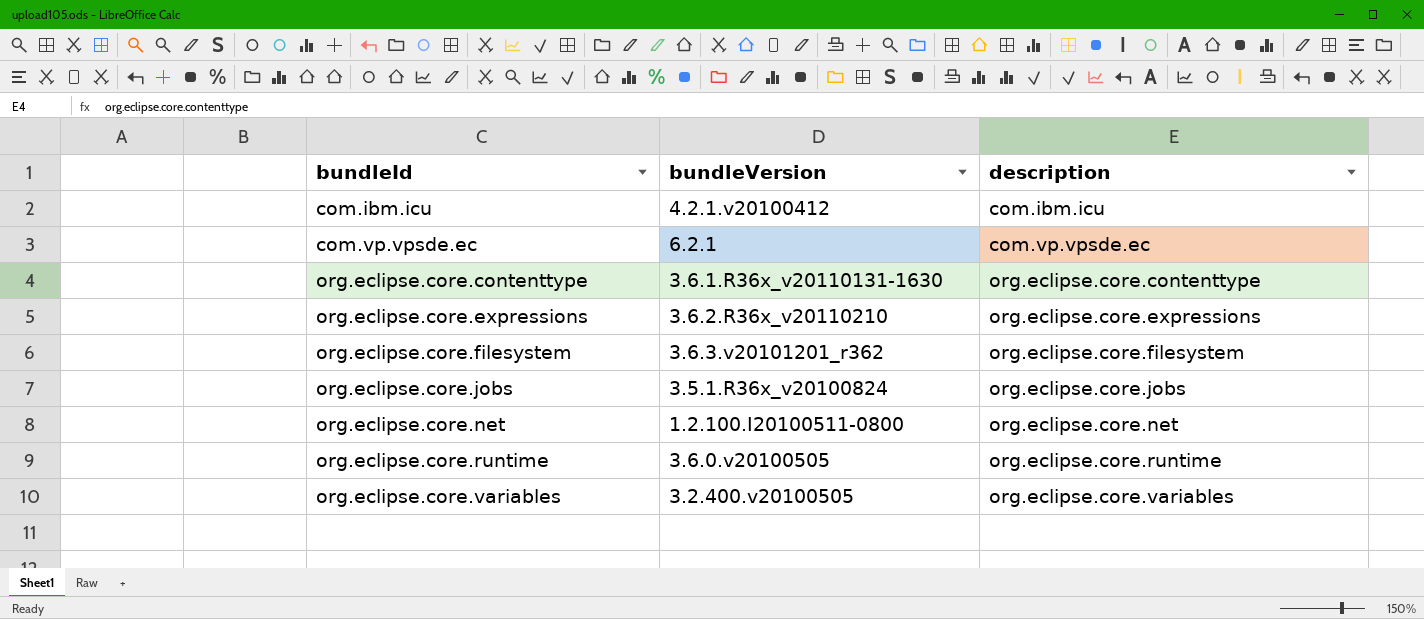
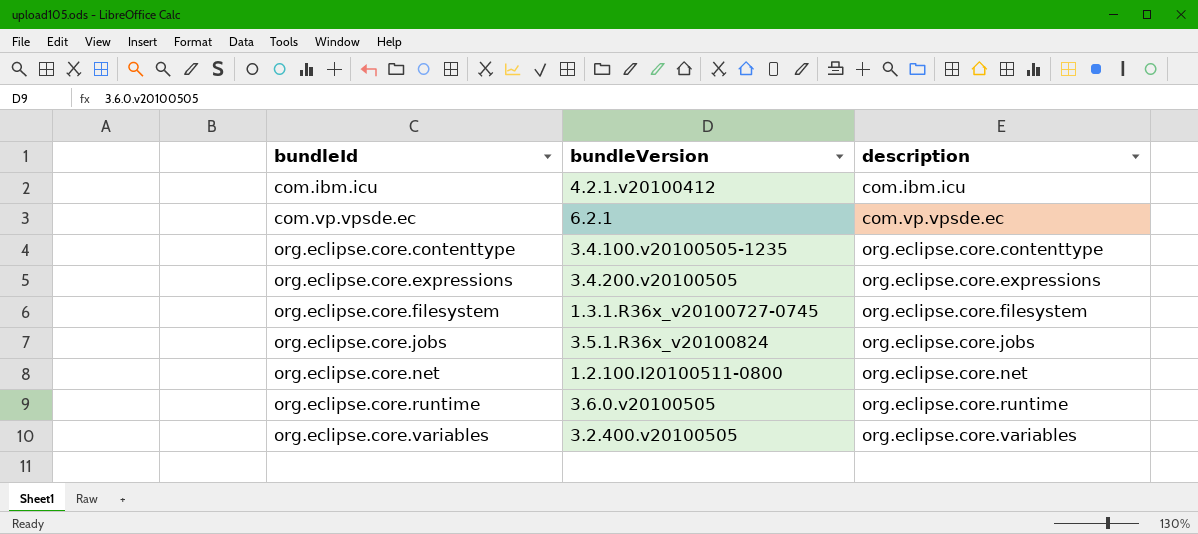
org.eclipse.core.contenttype | bundleVersion: 3.6.1.R36x_v20110131-1630 -> 3.4.100.v20100505-1235
org.eclipse.core.expressions | bundleVersion: 3.6.2.R36x_v20110210 -> 3.4.200.v20100505
org.eclipse.core.filesystem | bundleVersion: 3.6.3.v20101201_r362 -> 1.3.1.R36x_v20100727-0745

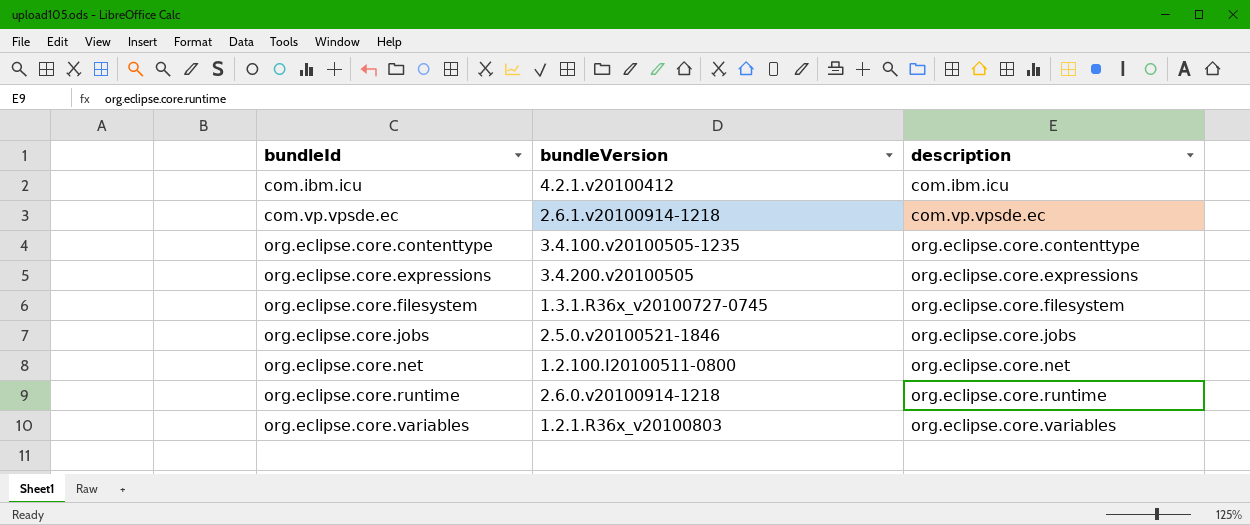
com.vp.vpsde.ec | bundleVersion: 6.2.1 -> 2.6.1.v20100914-1218
org.eclipse.core.jobs | bundleVersion: 3.5.1.R36x_v20100824 -> 2.5.0.v20100521-1846
org.eclipse.core.runtime | bundleVersion: 3.6.0.v20100505 -> 2.6.0.v20100914-1218
org.eclipse.core.variables | bundleVersion: 3.2.400.v20100505 -> 1.2.1.R36x_v20100803

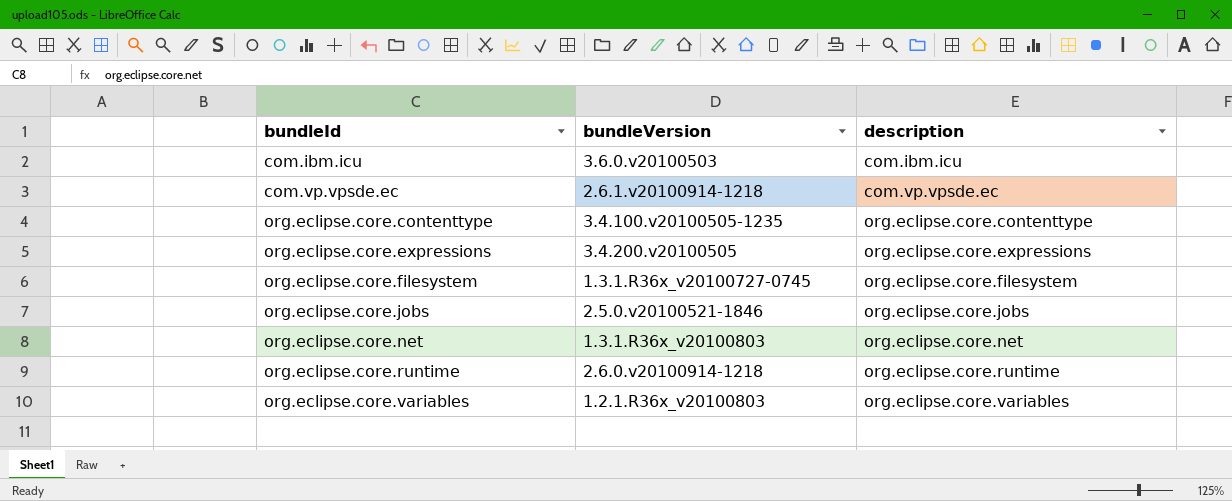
com.ibm.icu | bundleVersion: 4.2.1.v20100412 -> 3.6.0.v20100503
org.eclipse.core.net | bundleVersion: 1.2.100.I20100511-0800 -> 1.3.1.R36x_v20100803

